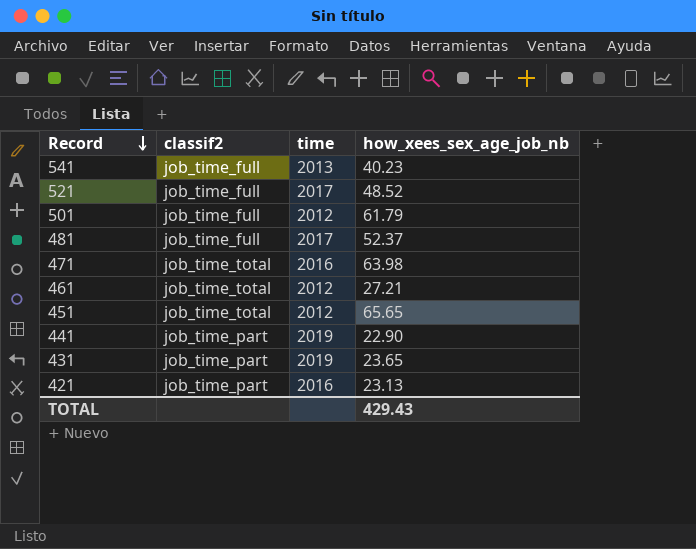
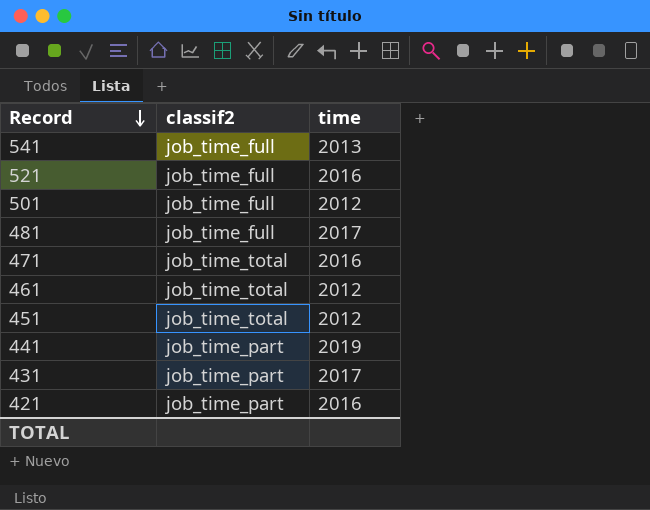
column how_xees_sex_age_job_nb | position: 4 -> none
521 | time: 2017 -> 2016
431 | time: 2019 -> 2017

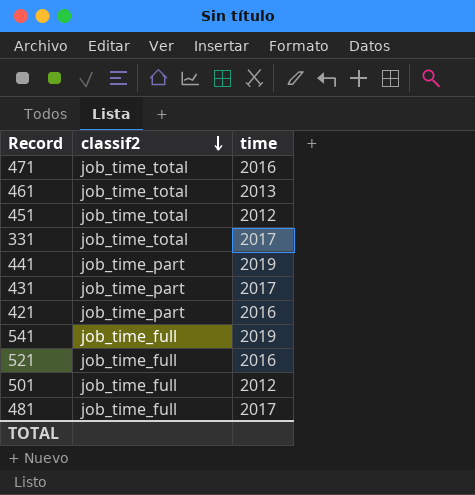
row order: Record descending -> classif2 descending
461 | time: 2012 -> 2013
row 331: none -> job_time_total | 2017
541 | time: 2013 -> 2019

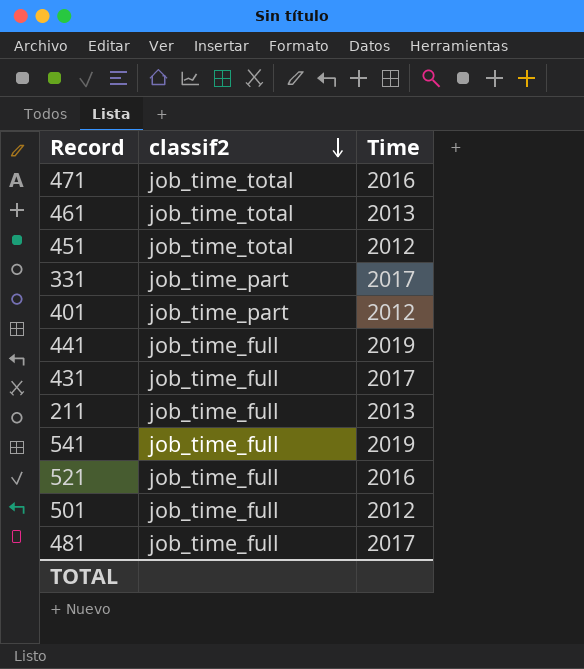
column name: time -> Time
row 421: job_time_part | 2016 -> none
331 | classif2: job_time_total -> job_time_part
row 401: none -> job_time_part | 2012
441 | classif2: job_time_part -> job_time_full
431 | classif2: job_time_part -> job_time_full
row 211: none -> job_time_full | 2013

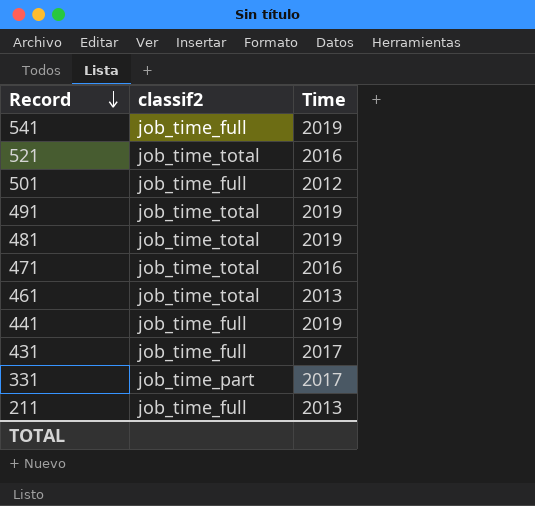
row order: classif2 descending -> Record descending
row 451: job_time_total | 2012 -> none
row 401: job_time_part | 2012 -> none
521 | classif2: job_time_full -> job_time_total
row 491: none -> job_time_total | 2019
481 | classif2: job_time_full -> job_time_total
481 | Time: 2017 -> 2019

